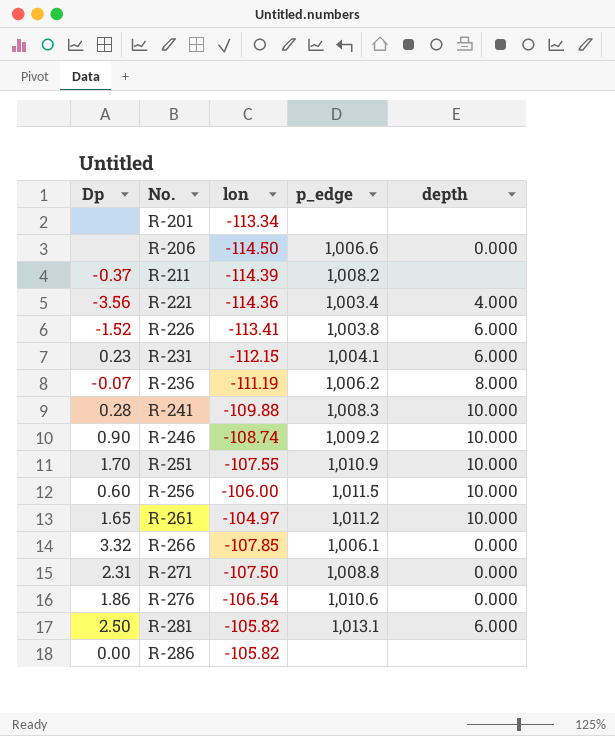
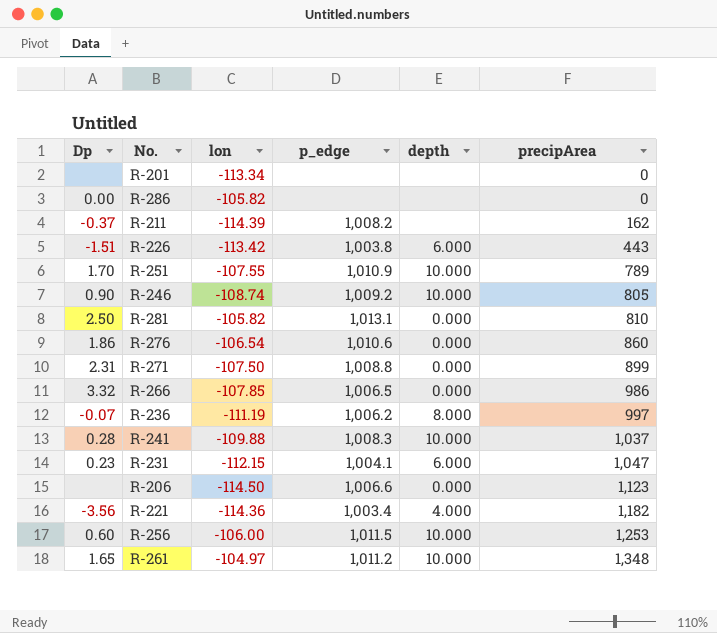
row order: No. ascending -> precipArea ascending
column precipArea | position: none -> 6
R-226 | Dp: -1.52 -> -1.51
R-226 | lon: -113.41 -> -113.42
R-281 | depth: 6.000 -> 0.000
R-266 | p_edge: 1,006.1 -> 1,006.5

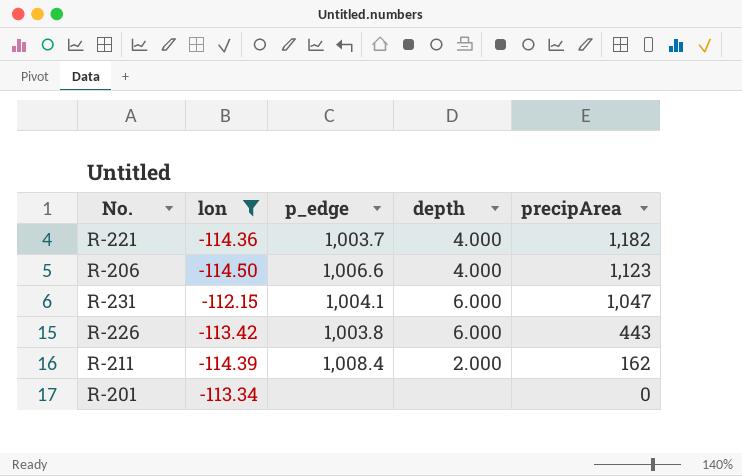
filter: none -> lon <= -112.15
row order: precipArea ascending -> precipArea descending
column Dp | position: 1 -> none
R-221 | p_edge: 1,003.4 -> 1,003.7
R-206 | depth: 0.000 -> 4.000
R-211 | p_edge: 1,008.2 -> 1,008.4
R-211 | depth: none -> 2.000

